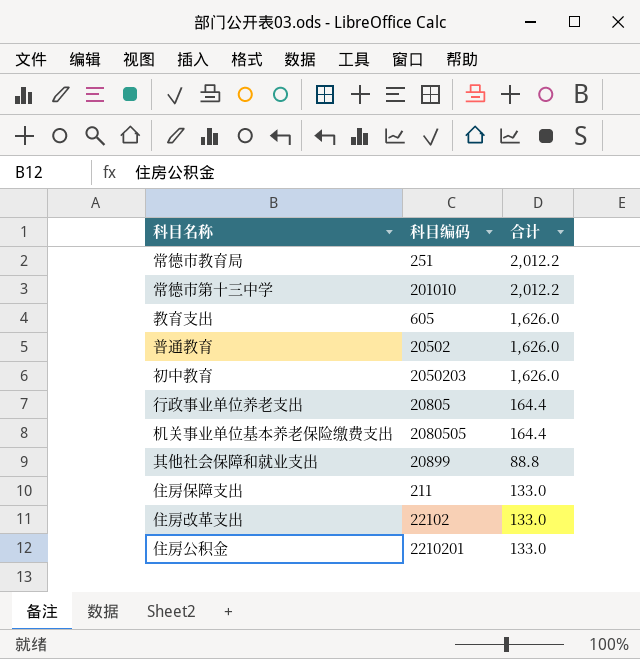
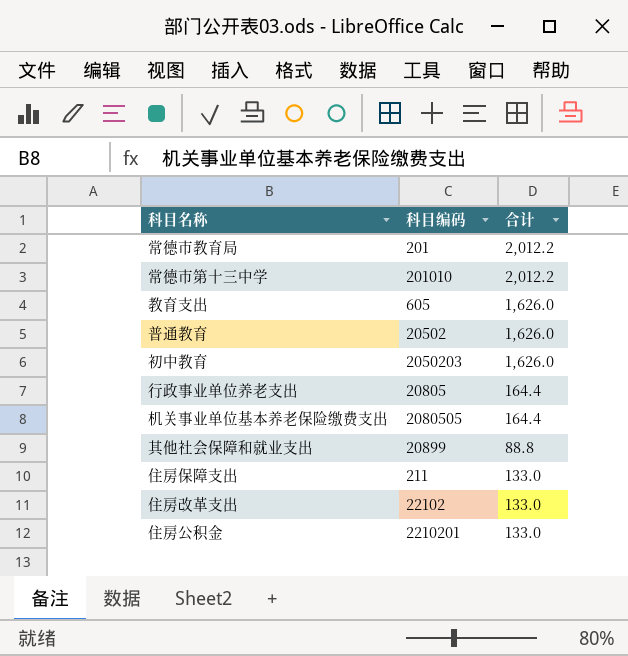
常德市教育局 | 科目编码: 251 -> 201

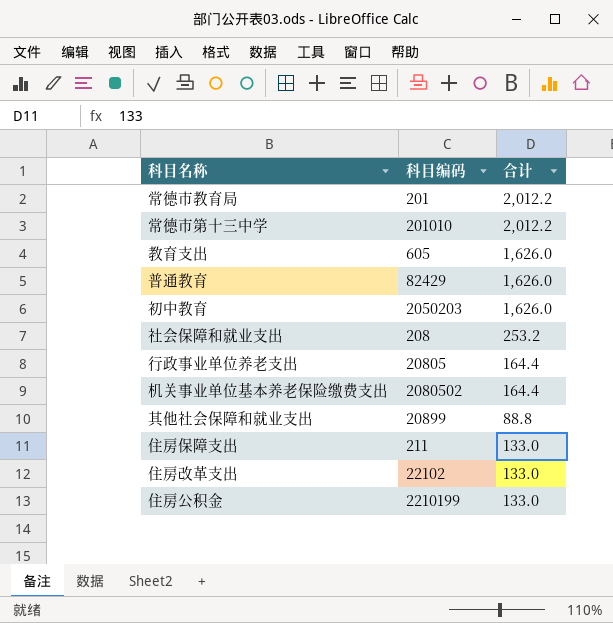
普通教育 | 科目编码: 20502 -> 82429
row 社会保障和就业支出: none -> 208 | 253.2
机关事业单位基本养老保险缴费支出 | 科目编码: 2080505 -> 2080502
住房公积金 | 科目编码: 2210201 -> 2210199

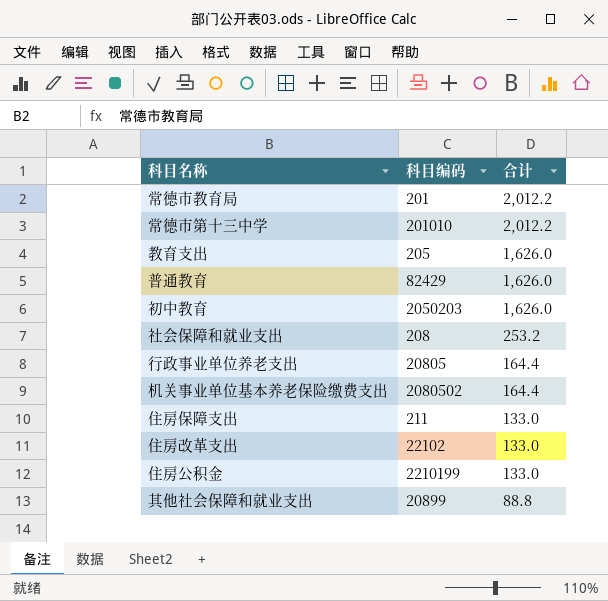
row order: none -> 合计 descending
教育支出 | 科目编码: 605 -> 205

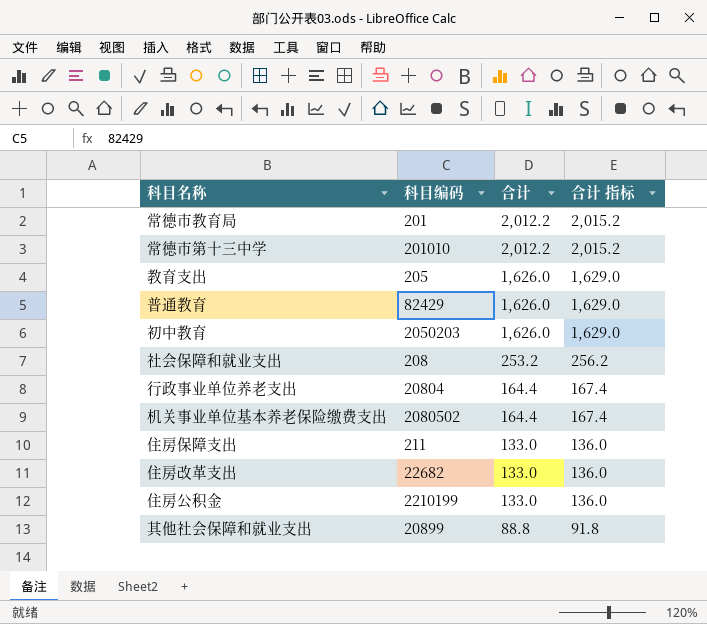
column 合计 指标 | formula: none -> [合计] + 3
行政事业单位养老支出 | 科目编码: 20805 -> 20804
住房改革支出 | 科目编码: 22102 -> 22682

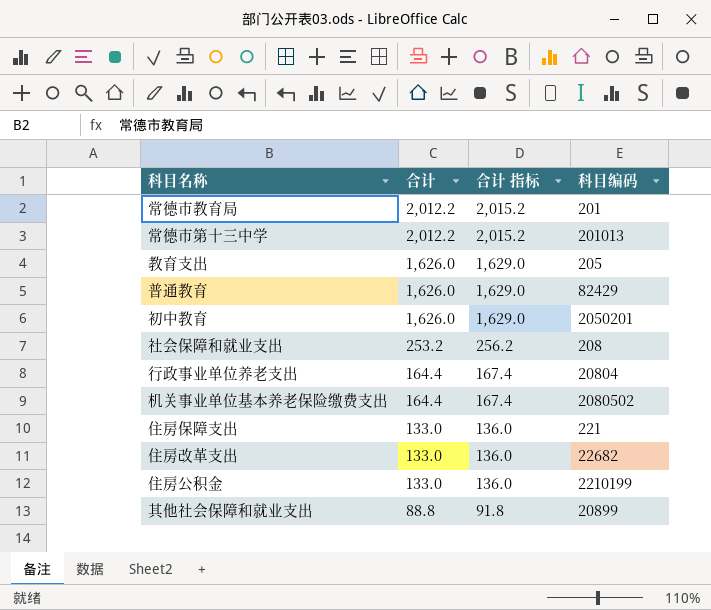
column 科目编码 | position: 2 -> 4
常德市第十三中学 | 科目编码: 201010 -> 201013
初中教育 | 科目编码: 2050203 -> 2050201
住房保障支出 | 科目编码: 211 -> 221

